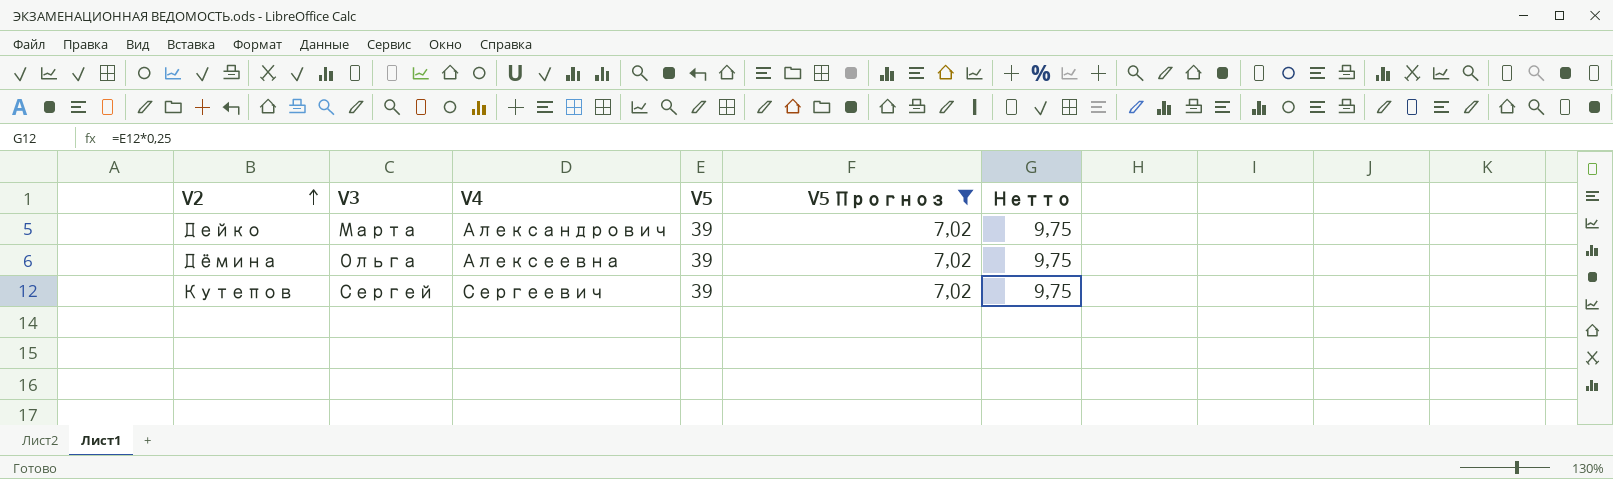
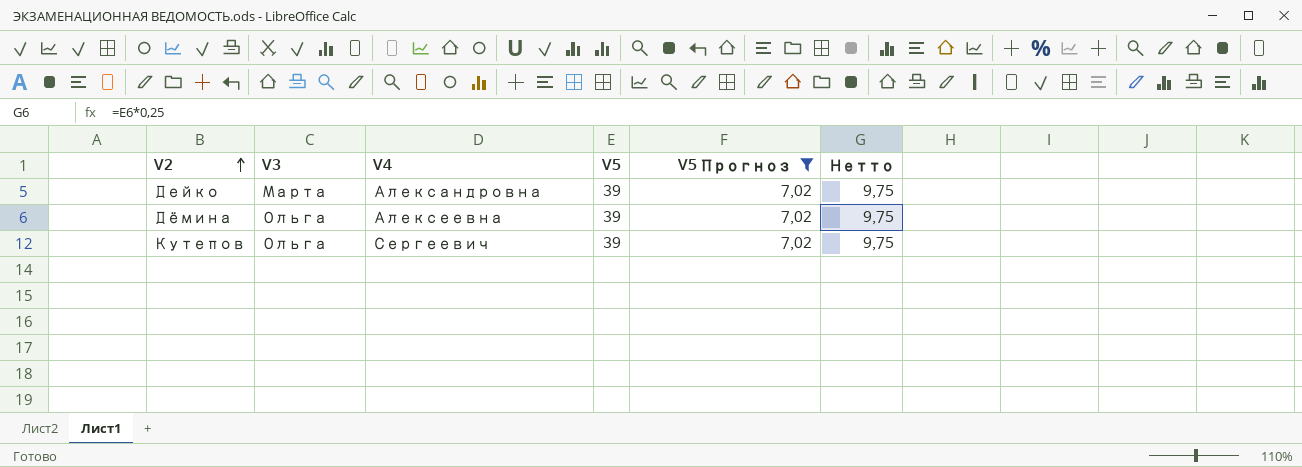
Дейко | V4: Александрович -> Александровна
Кутепов | V3: Сергей -> Ольга

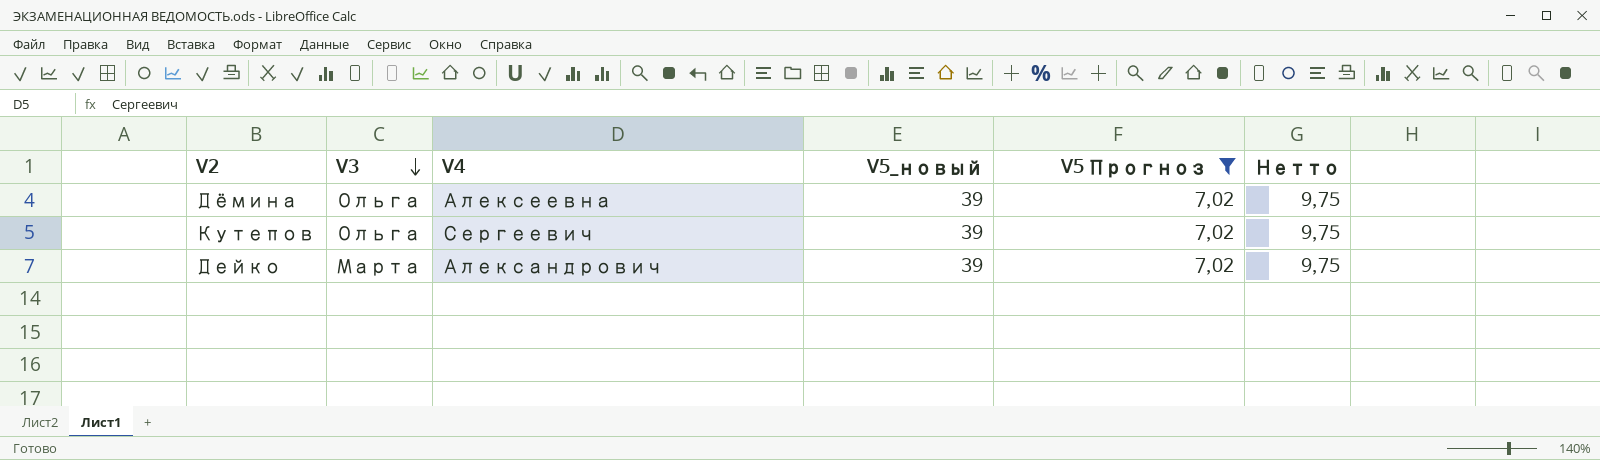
row order: V2 ascending -> V3 descending
column name: V5 -> V5_новый
Дейко | V4: Александровна -> Александрович

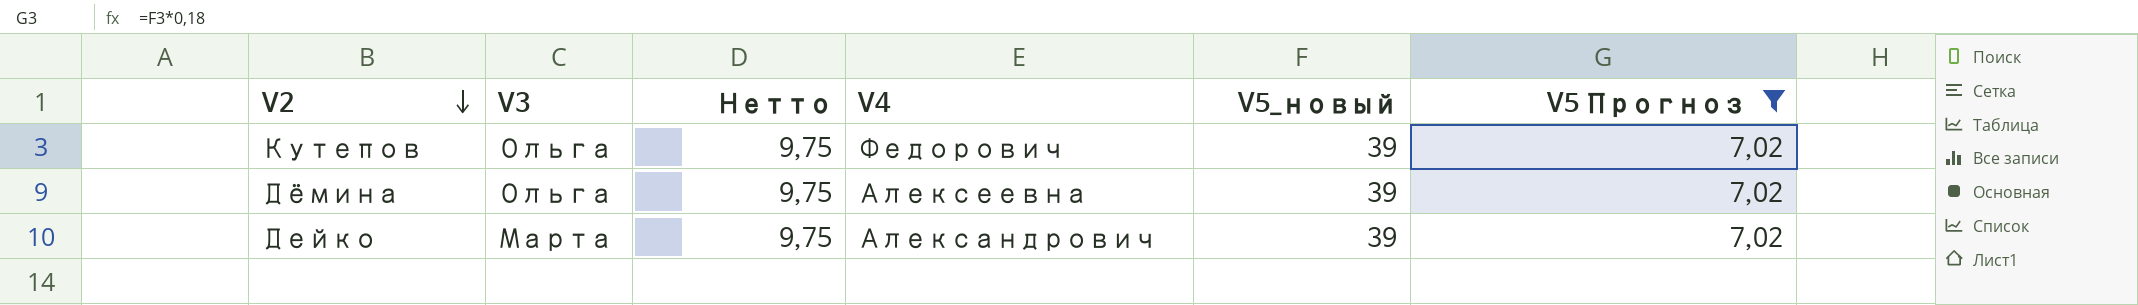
row order: V3 descending -> V2 descending
column Нетто | position: 6 -> 3
Кутепов | V4: Сергеевич -> Федорович

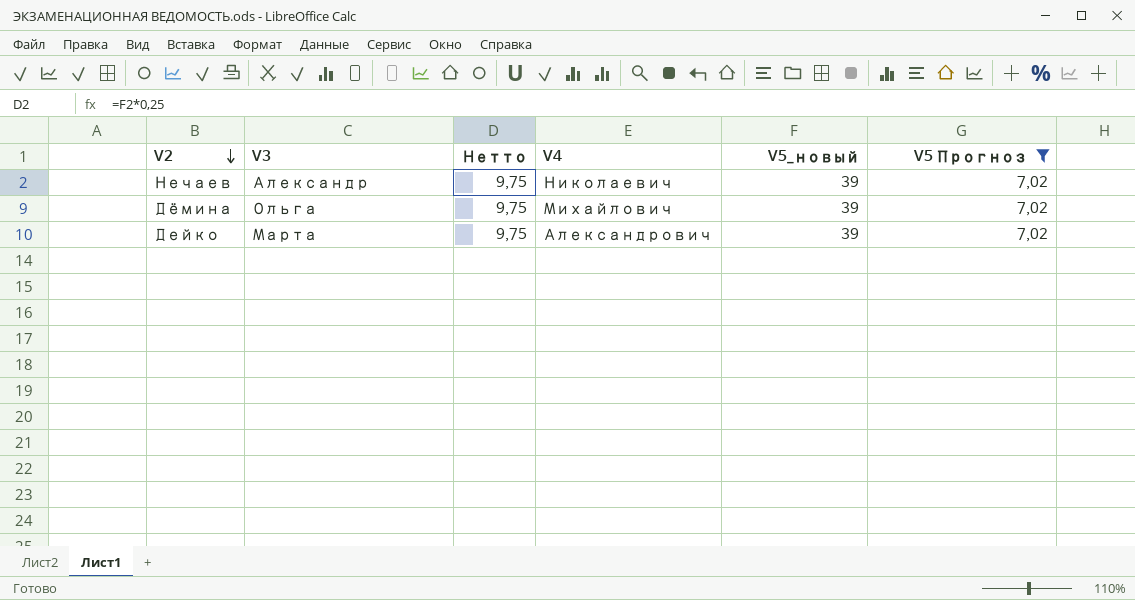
row Кутепов: Ольга | 9,75 | Федорович | 39 | 7,02 -> none
row Нечаев: none -> Александр | 9,75 | Николаевич | 39 | 7,02
Дёмина | V4: Алексеевна -> Михайлович

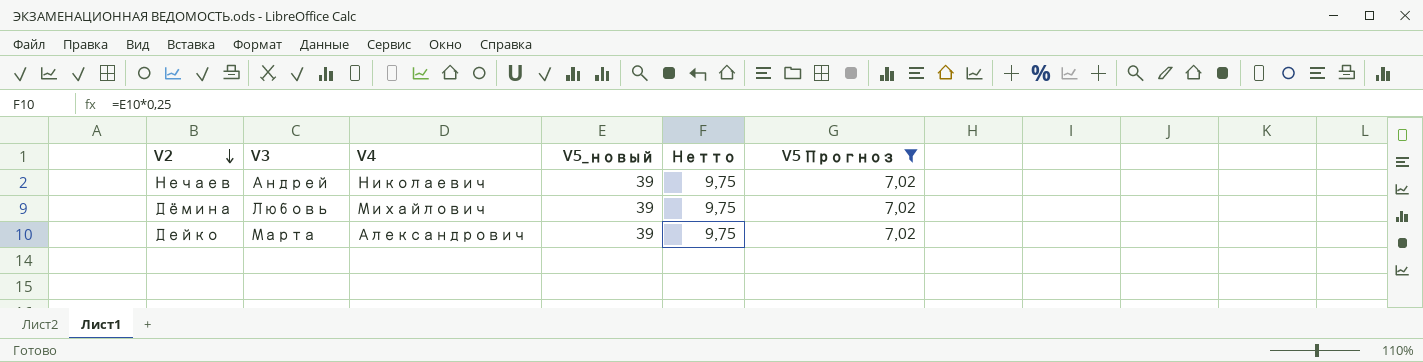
column Нетто | position: 3 -> 5
Нечаев | V3: Александр -> Андрей
Дёмина | V3: Ольга -> Любовь

